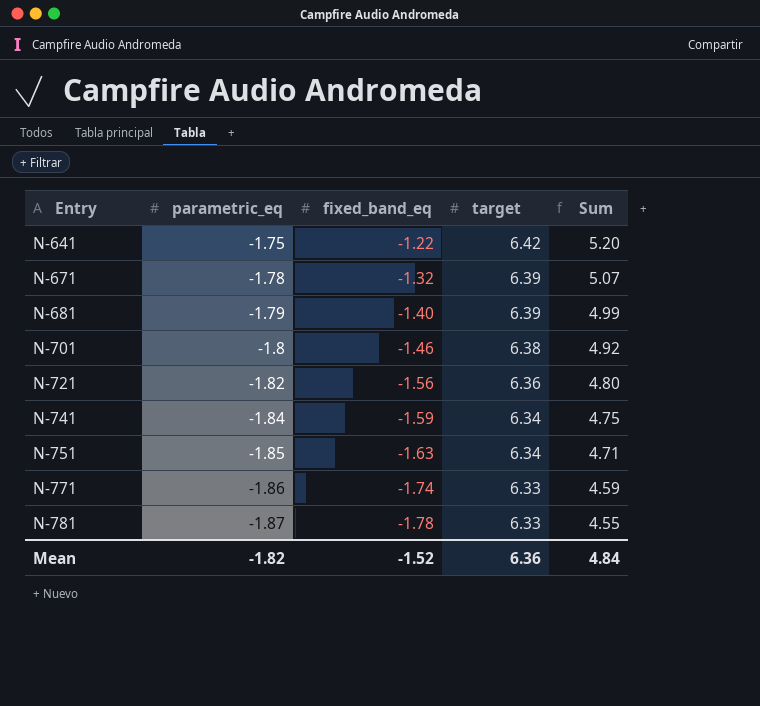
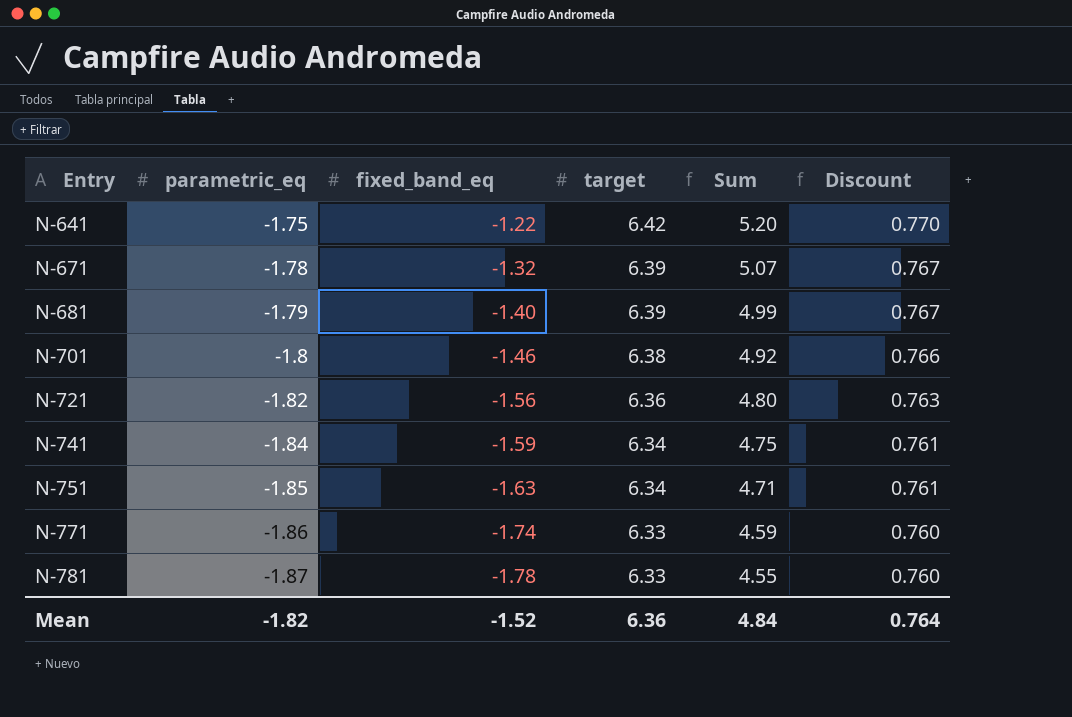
column Discount | formula: none -> [target] * 0.12

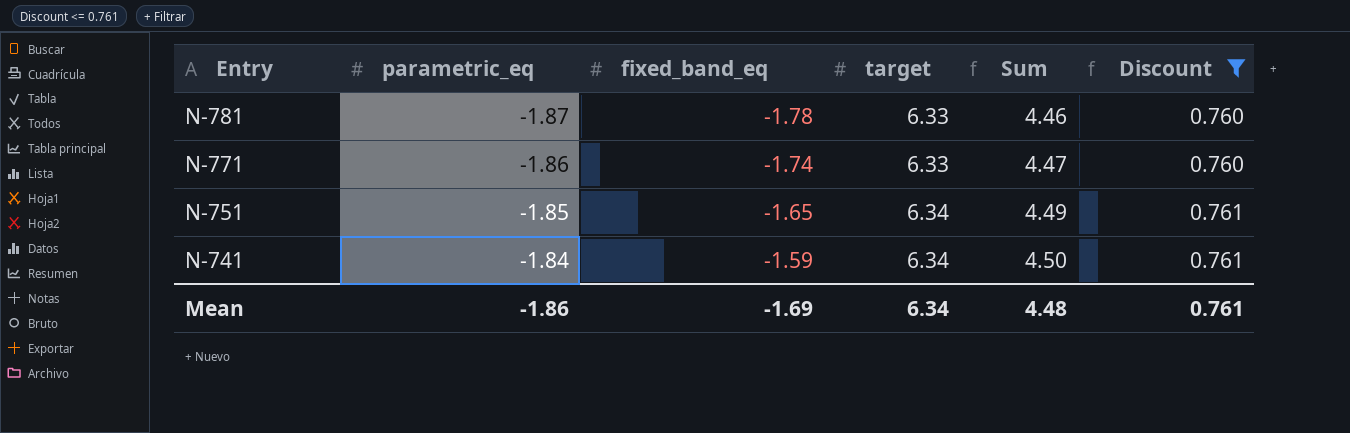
filter: none -> Discount <= 0.761
row order: Entry ascending -> Entry descending
column Sum | formula: [fixed_band_eq] + [target] -> [parametric_eq] + [target]
N-751 | fixed_band_eq: -1.63 -> -1.65
Mean | parametric_eq: -1.82 -> -1.86
Mean | fixed_band_eq: -1.52 -> -1.69
Mean | target: 6.36 -> 6.34
Mean | Sum: 4.84 -> 4.48
Mean | Discount: 0.764 -> 0.761

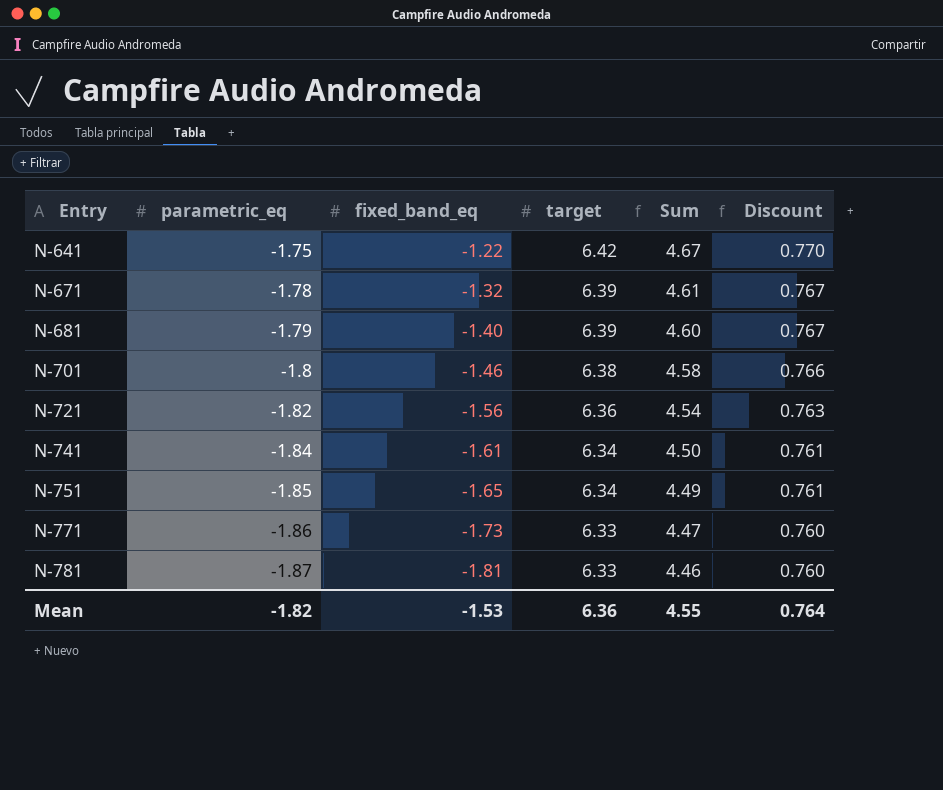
filter: Discount <= 0.761 -> none
row order: Entry descending -> Entry ascending
N-741 | fixed_band_eq: -1.59 -> -1.61
N-771 | fixed_band_eq: -1.74 -> -1.73
N-781 | fixed_band_eq: -1.78 -> -1.81
Mean | parametric_eq: -1.86 -> -1.82
Mean | fixed_band_eq: -1.69 -> -1.53
Mean | target: 6.34 -> 6.36
Mean | Sum: 4.48 -> 4.55
Mean | Discount: 0.761 -> 0.764

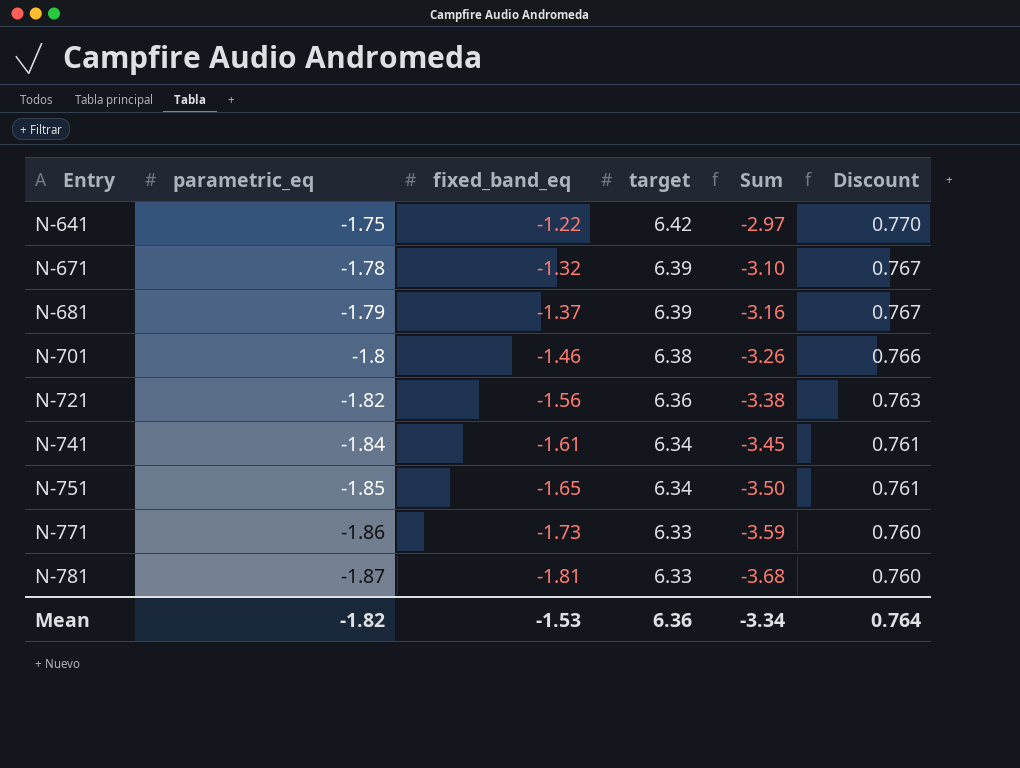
column Sum | formula: [parametric_eq] + [target] -> [parametric_eq] + [fixed_band_eq]
N-681 | fixed_band_eq: -1.40 -> -1.37
Mean | Sum: 4.55 -> -3.34

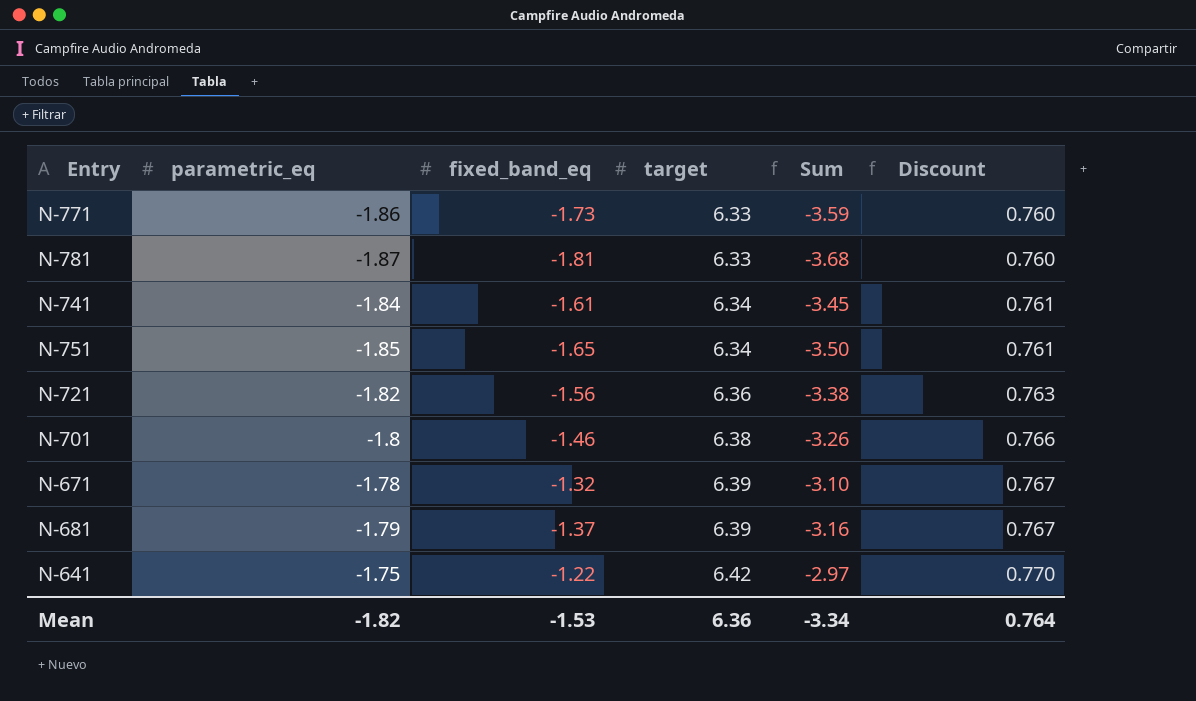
row order: Entry ascending -> target ascending

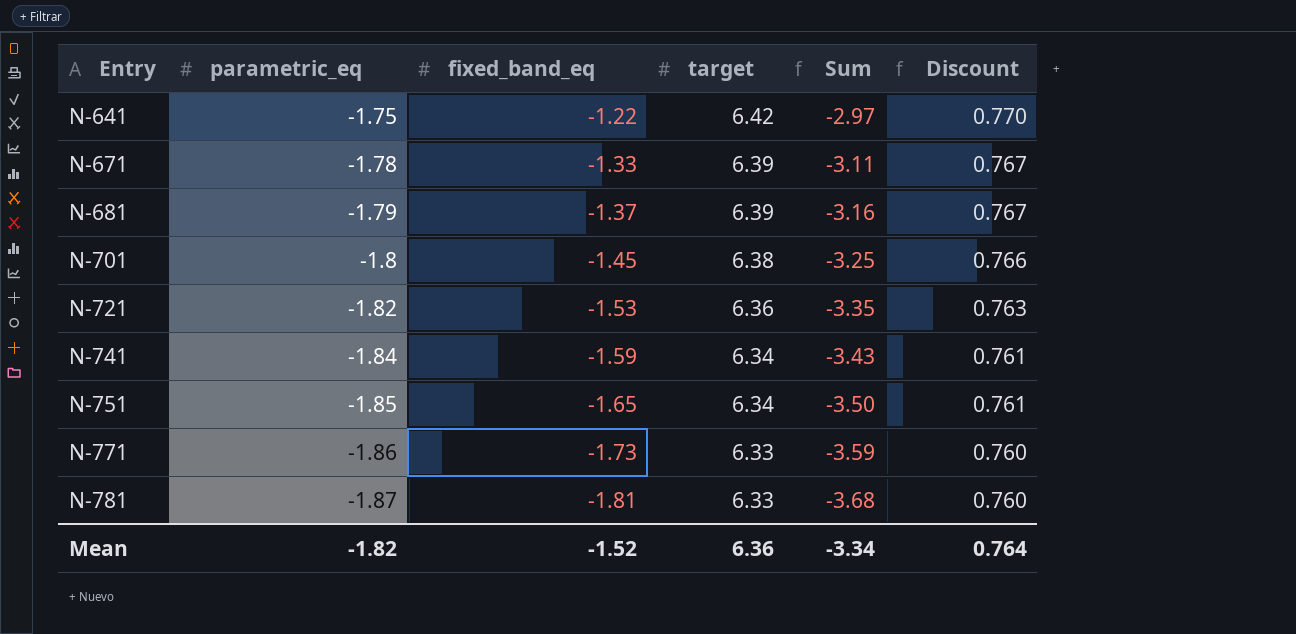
row order: target ascending -> Entry ascending
N-671 | fixed_band_eq: -1.32 -> -1.33
N-671 | Sum: -3.10 -> -3.11
N-701 | fixed_band_eq: -1.46 -> -1.45
N-701 | Sum: -3.26 -> -3.25
N-721 | fixed_band_eq: -1.56 -> -1.53
N-721 | Sum: -3.38 -> -3.35
N-741 | fixed_band_eq: -1.61 -> -1.59
N-741 | Sum: -3.45 -> -3.43
Mean | fixed_band_eq: -1.53 -> -1.52

